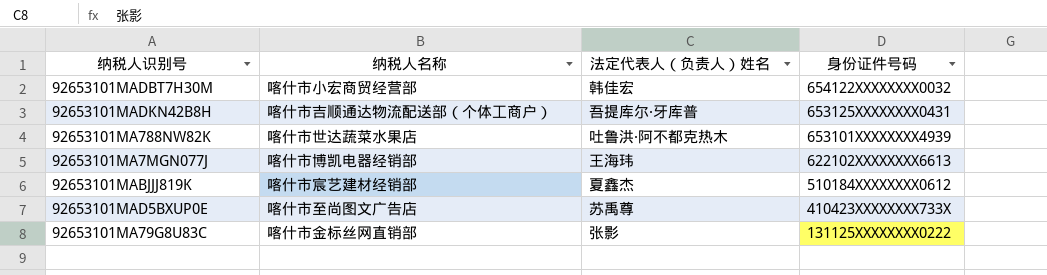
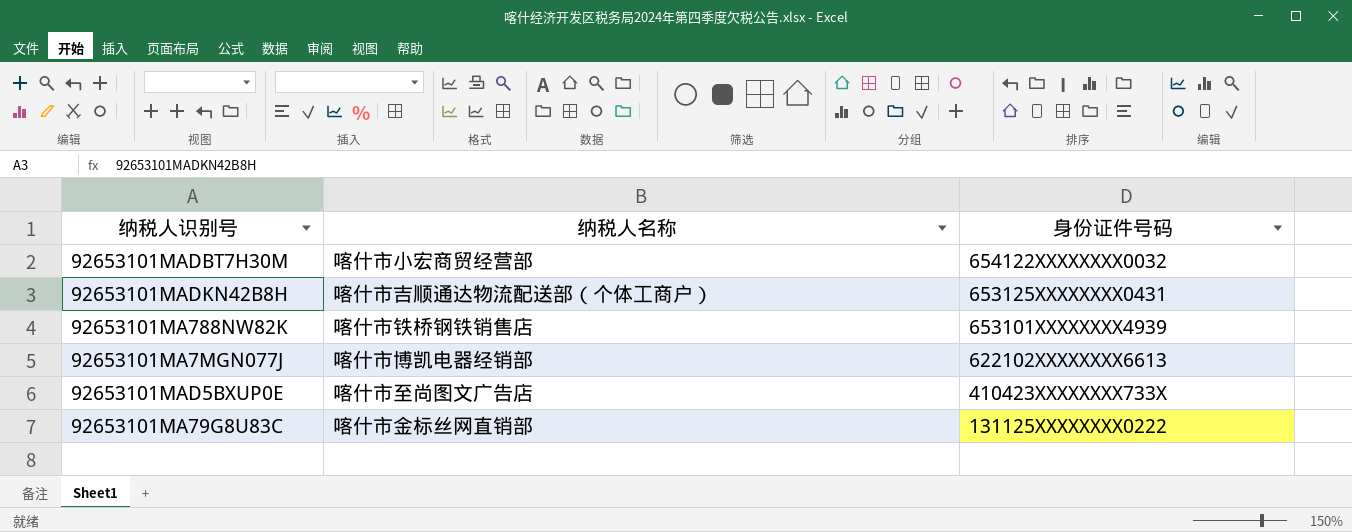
column 法定代表人（负责人）姓名 | position: 3 -> none
row 92653101MABJJJ819K: 喀什市宸艺建材经销部 | 夏鑫杰 | 510184XXXXXXXX0612 -> none
92653101MA788NW82K | 纳税人名称: 喀什市世达蔬菜水果店 -> 喀什市铁桥钢铁销售店

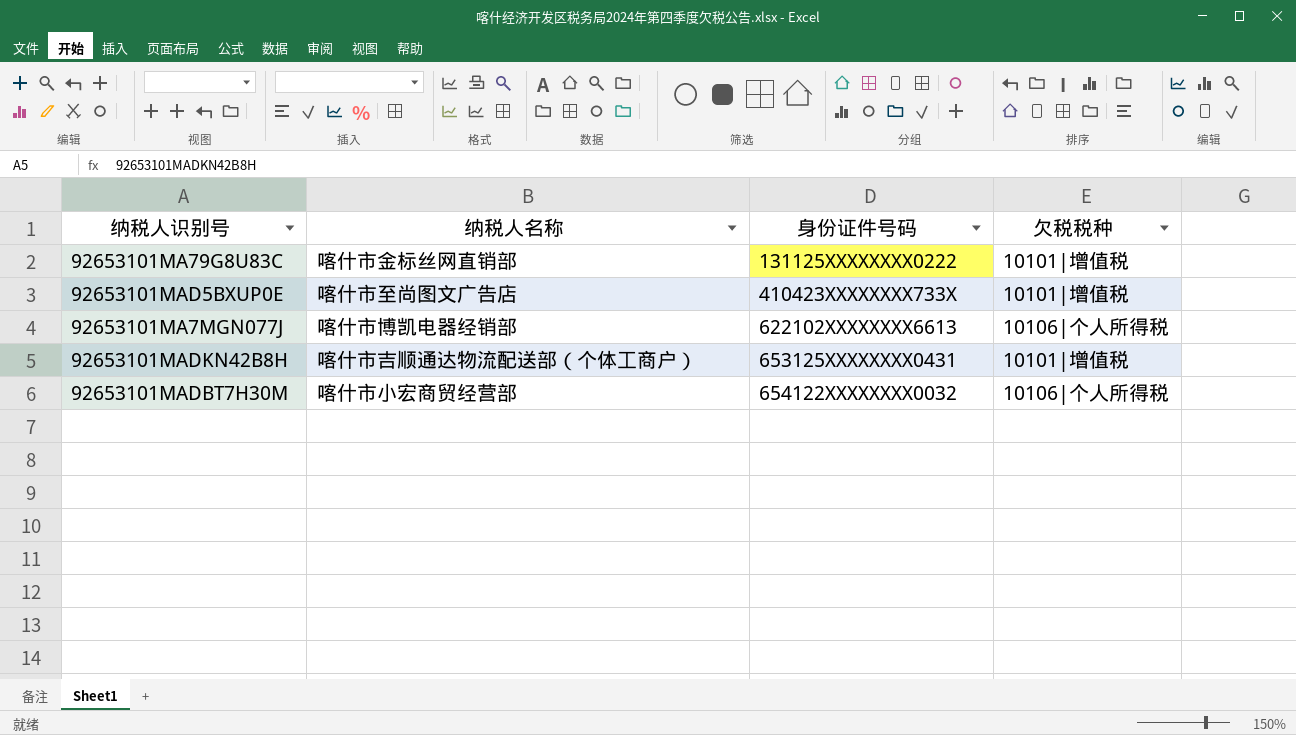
row order: 身份证件号码 descending -> 身份证件号码 ascending
column 欠税税种 | position: none -> 4
row 92653101MA788NW82K: 喀什市铁桥钢铁销售店 | 653101XXXXXXXX4939 -> none

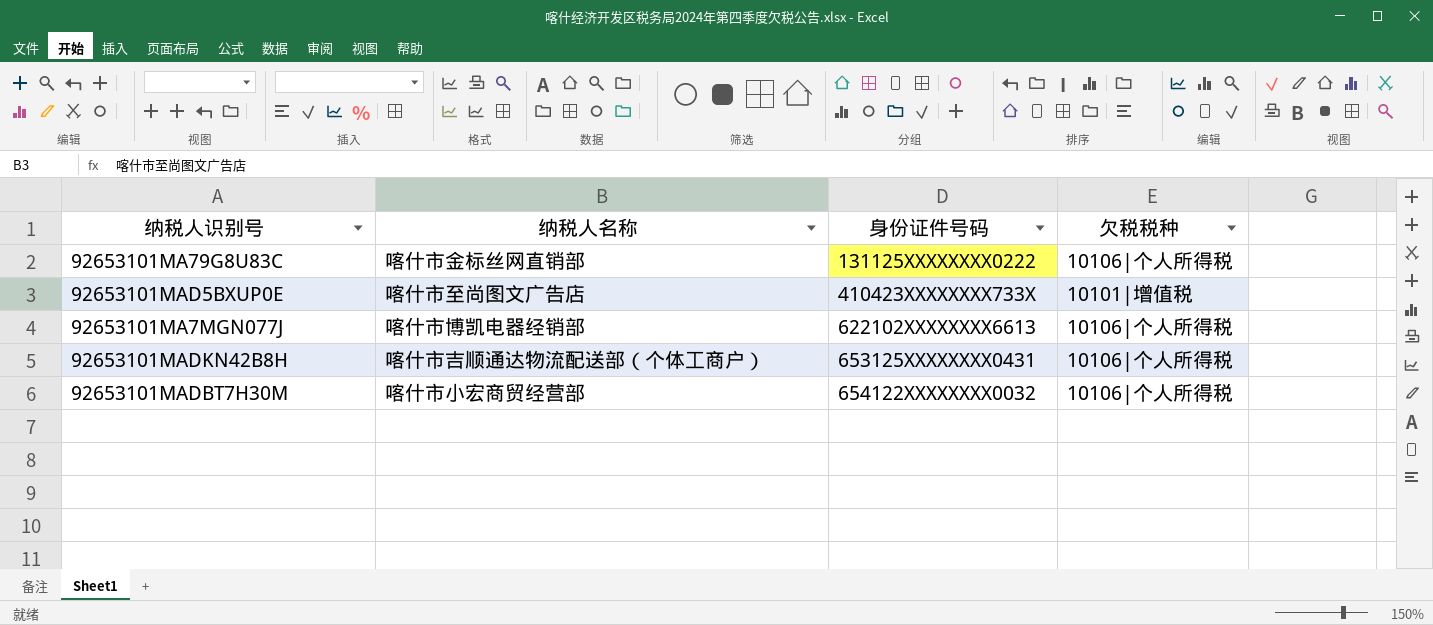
92653101MA79G8U83C | 欠税税种: 10101|增值税 -> 10106|个人所得税
92653101MADKN42B8H | 欠税税种: 10101|增值税 -> 10106|个人所得税

